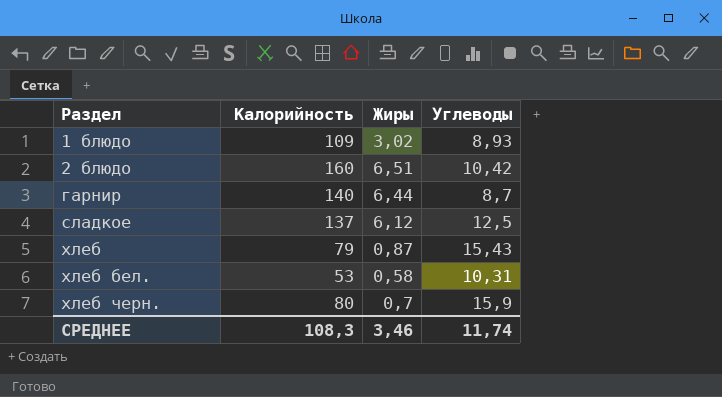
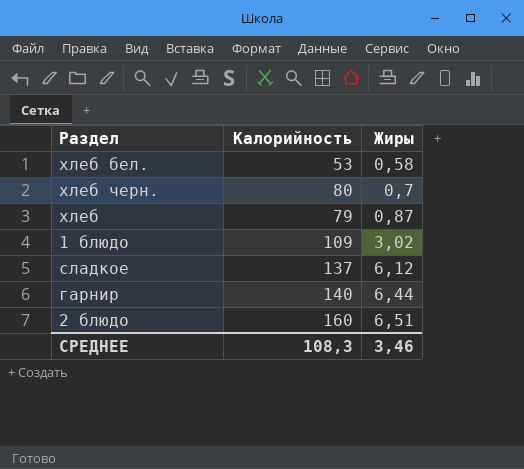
row order: Раздел ascending -> Жиры ascending
column Углеводы | position: 4 -> none

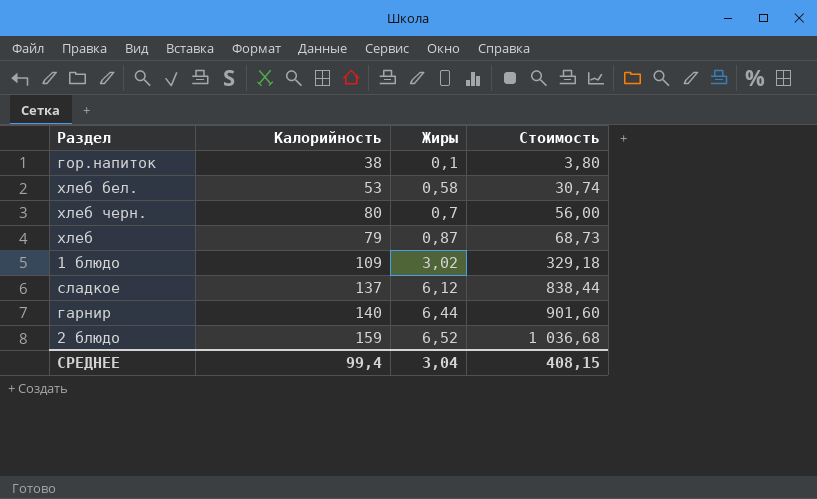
column Стоимость | formula: none -> [Калорийность] * [Жиры]
row гор.напиток: none -> 38 | 0,1 | 3,80
2 блюдо | Калорийность: 160 -> 159
2 блюдо | Жиры: 6,51 -> 6,52
СРЕДНЕЕ | Калорийность: 108,3 -> 99,4
СРЕДНЕЕ | Жиры: 3,46 -> 3,04

